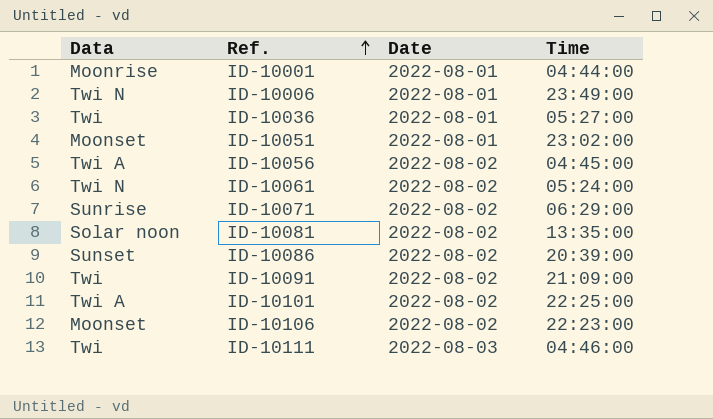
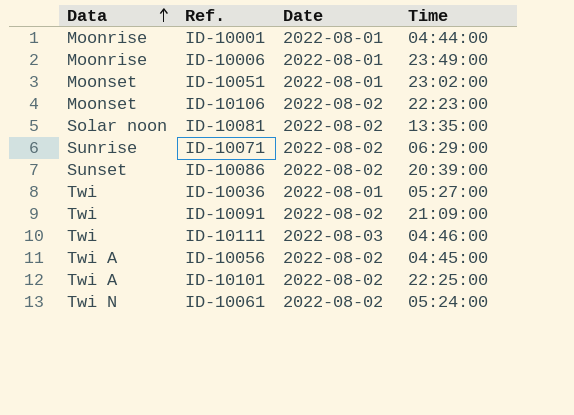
row order: Ref. ascending -> Data ascending
ID-10006 | Data: Twi N -> Moonrise

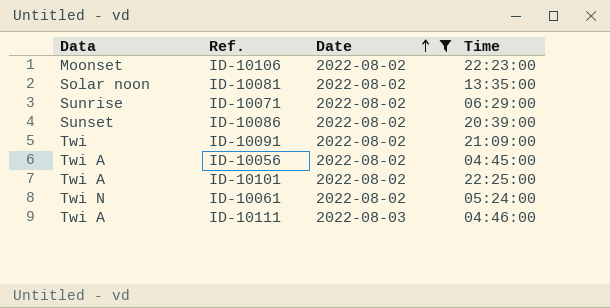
filter: none -> Date != 2022-08-01
row order: Data ascending -> Date ascending
ID-10111 | Data: Twi -> Twi A

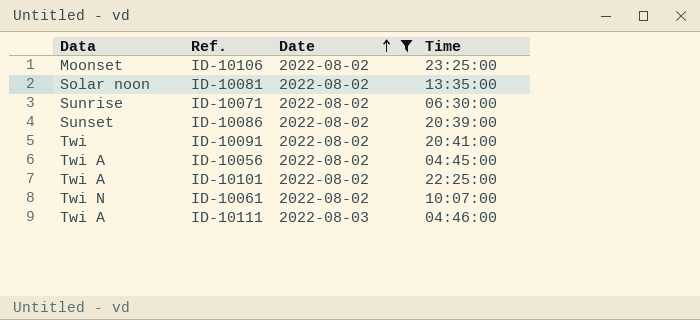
ID-10106 | Time: 22:23:00 -> 23:25:00
ID-10071 | Time: 06:29:00 -> 06:30:00
ID-10091 | Time: 21:09:00 -> 20:41:00
ID-10061 | Time: 05:24:00 -> 10:07:00

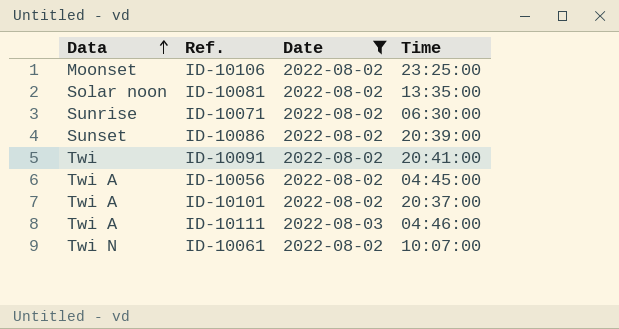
row order: Date ascending -> Data ascending
ID-10101 | Time: 22:25:00 -> 20:37:00

